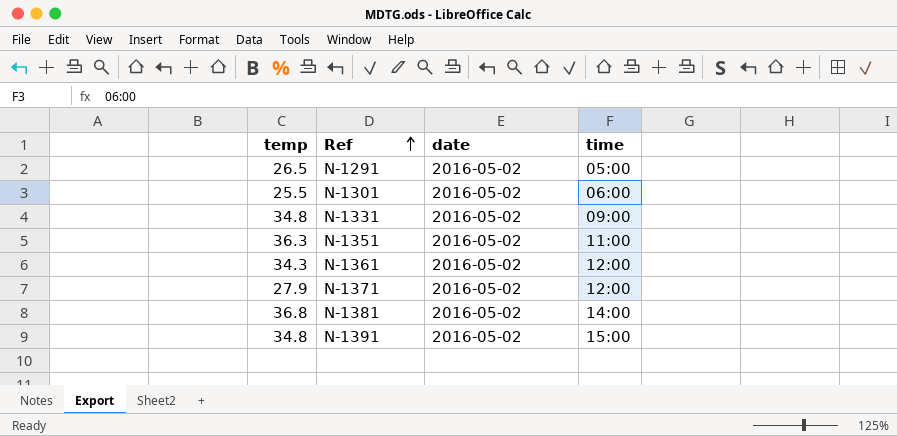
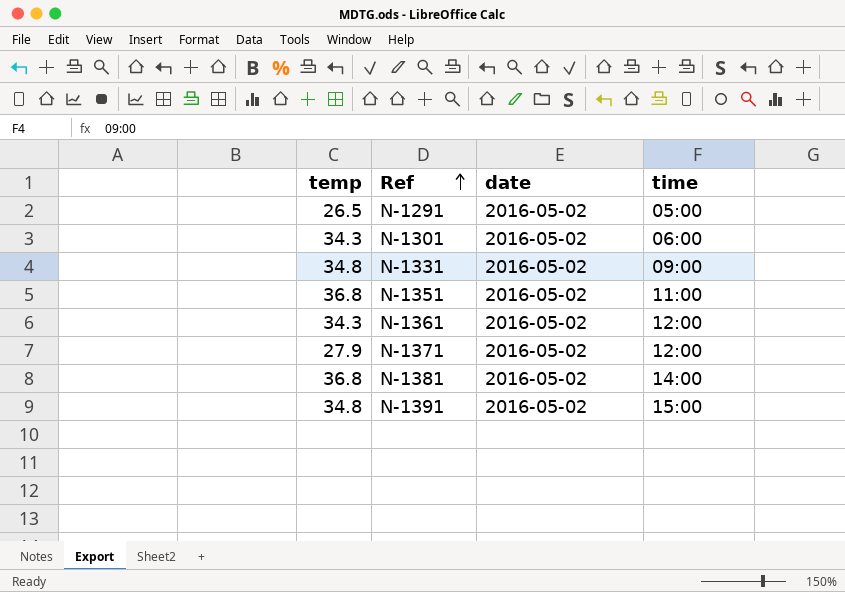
N-1301 | temp: 25.5 -> 34.3
N-1351 | temp: 36.3 -> 36.8

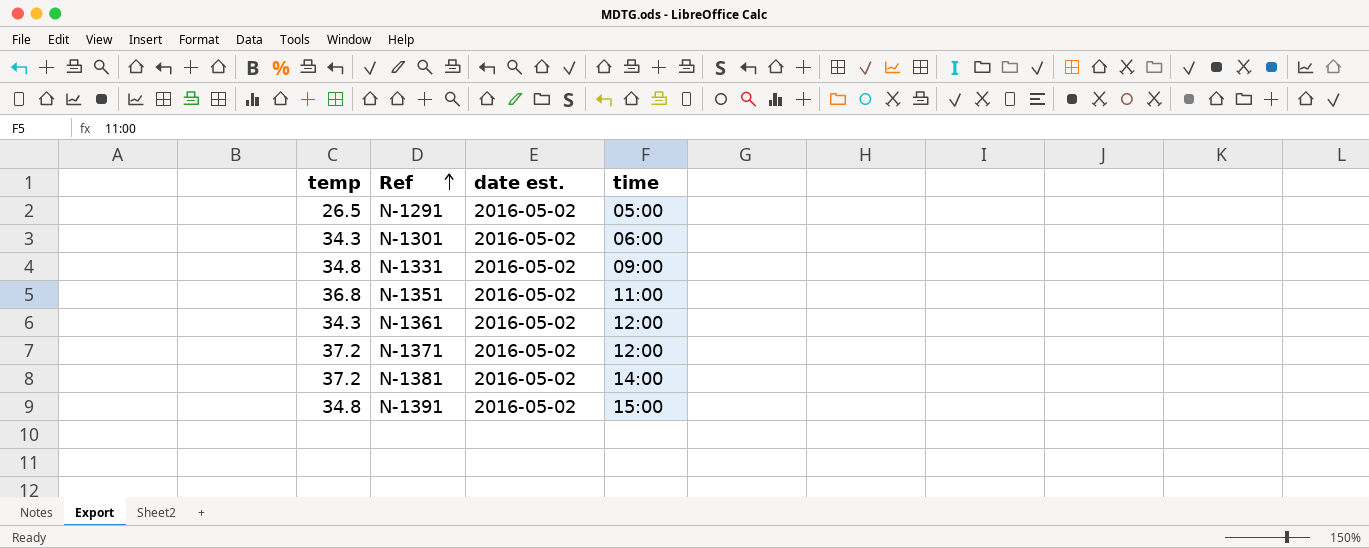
column name: date -> date est.
N-1371 | temp: 27.9 -> 37.2
N-1381 | temp: 36.8 -> 37.2

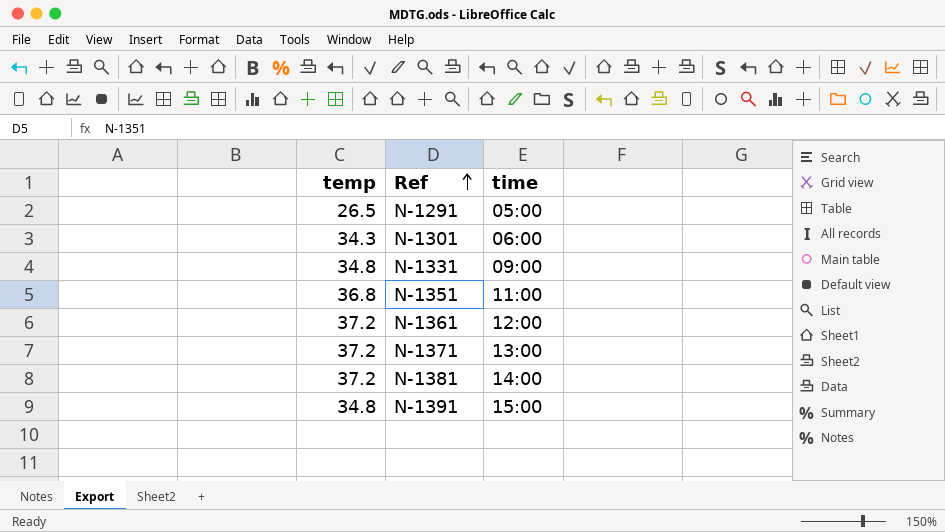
column date est. | position: 3 -> none
N-1361 | temp: 34.3 -> 37.2
N-1371 | time: 12:00 -> 13:00

